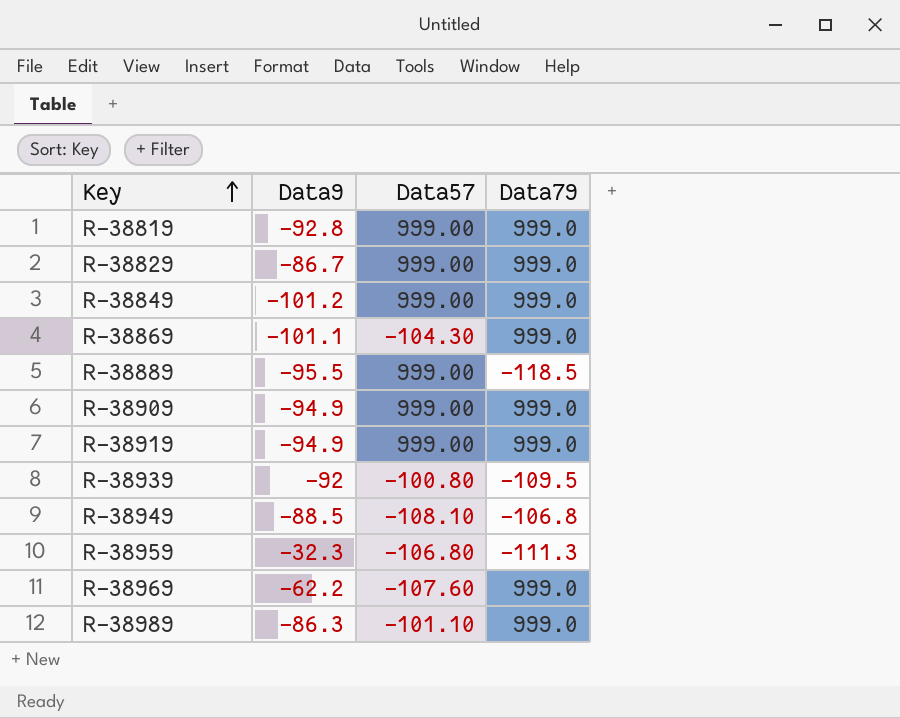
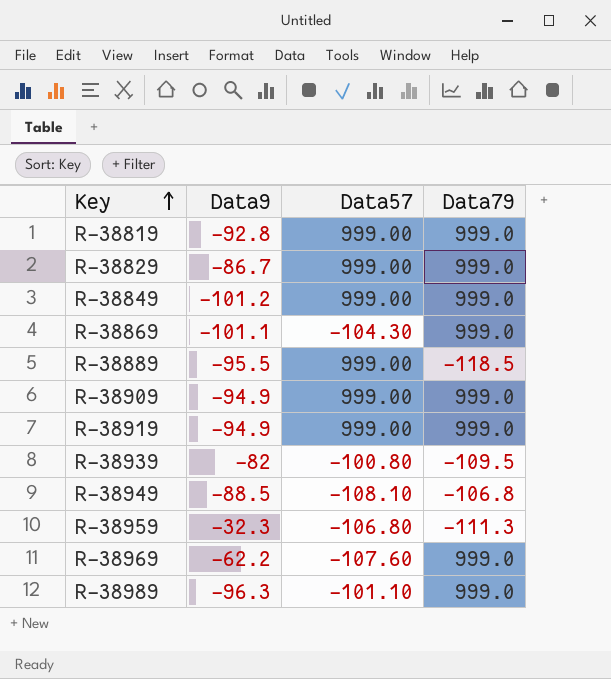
R-38939 | Data9: -92 -> -82
R-38989 | Data9: -86.3 -> -96.3

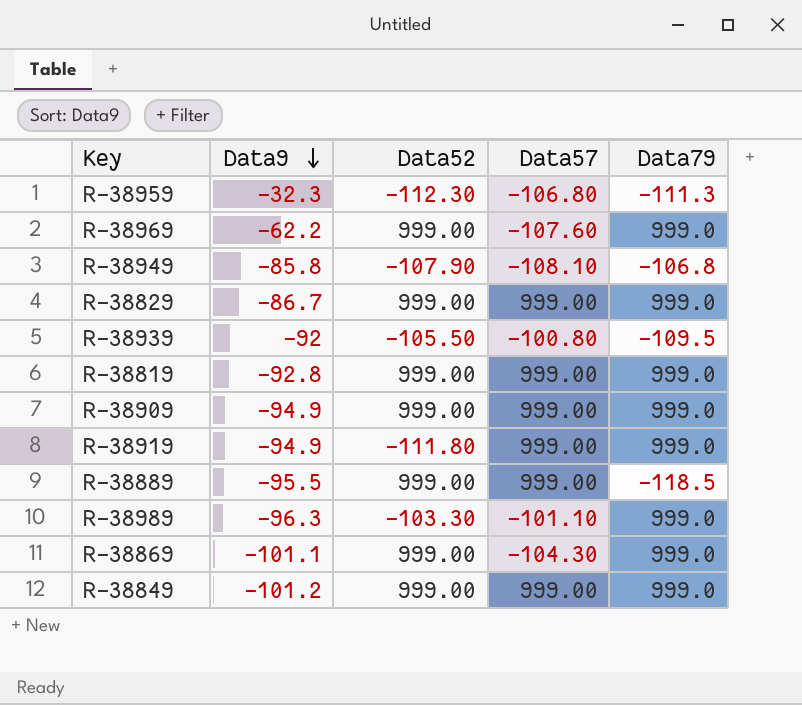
row order: Key ascending -> Data9 descending
column Data52 | position: none -> 3
R-38949 | Data9: -88.5 -> -85.8
R-38939 | Data9: -82 -> -92

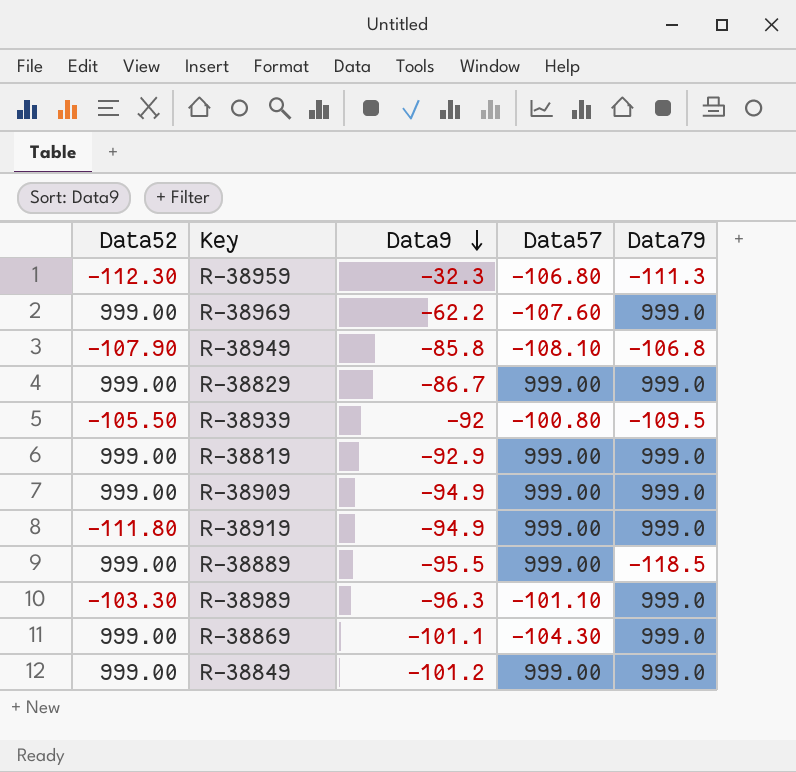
column Data52 | position: 3 -> 1
R-38819 | Data9: -92.8 -> -92.9

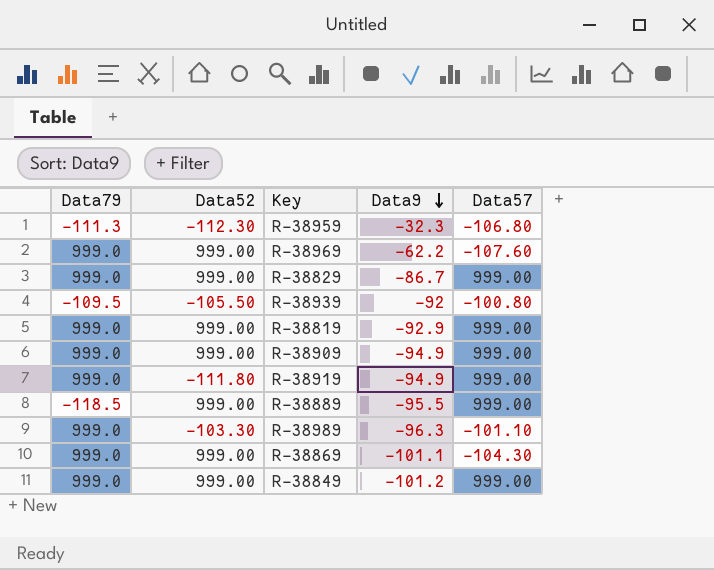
column Data79 | position: 5 -> 1
row R-38949: -107.90 | -85.8 | -108.10 | -106.8 -> none

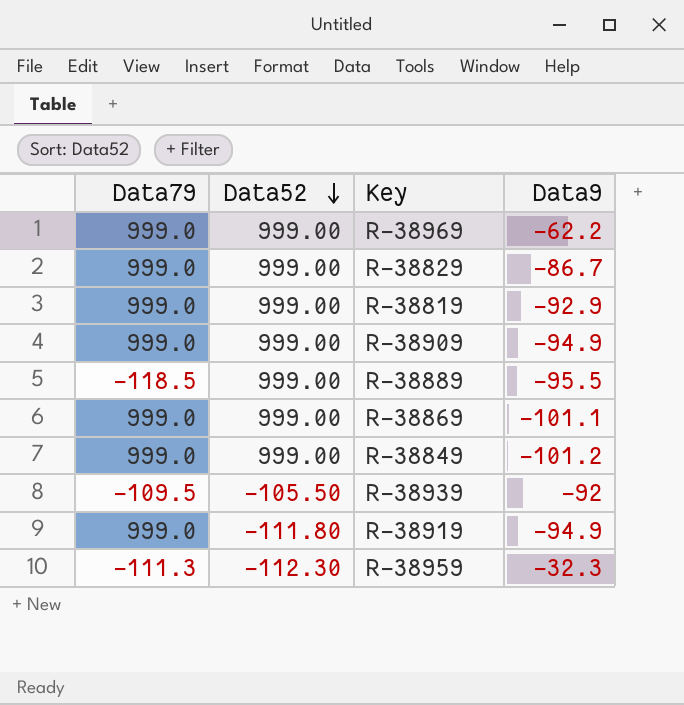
row order: Data9 descending -> Data52 descending
column Data57 | position: 5 -> none
row R-38989: 999.0 | -103.30 | -96.3 | -101.10 -> none

